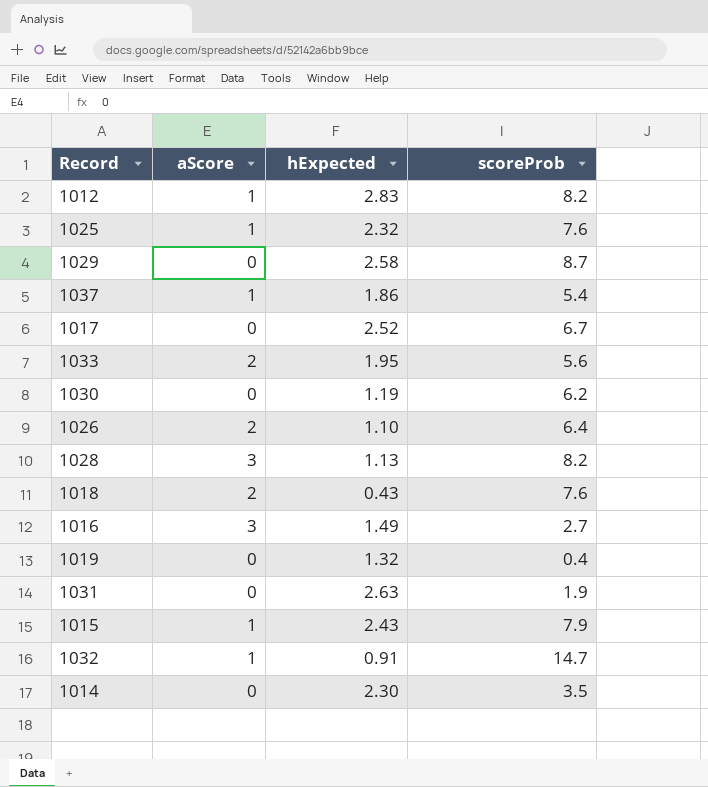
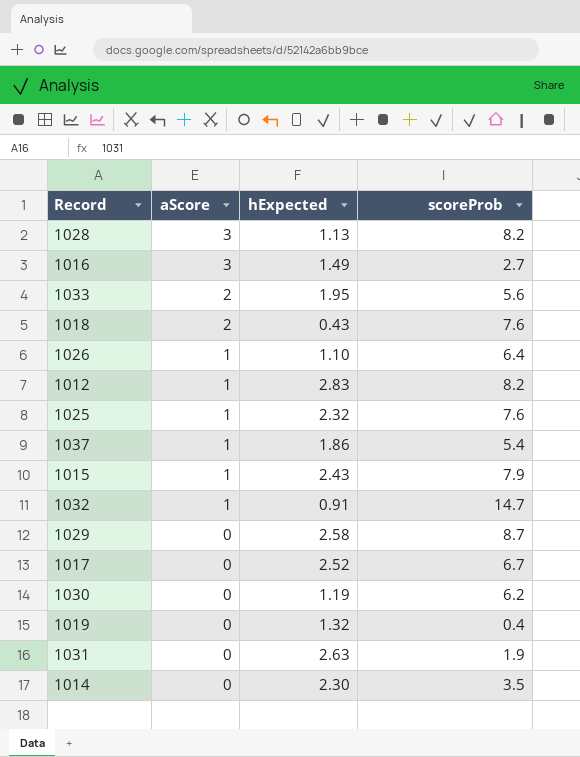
row order: none -> aScore descending
1026 | aScore: 2 -> 1

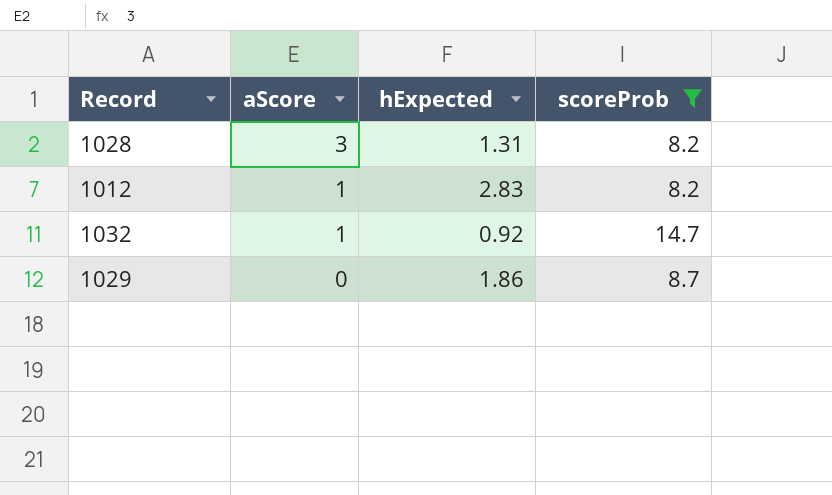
filter: none -> scoreProb >= 8.2
1028 | hExpected: 1.13 -> 1.31
1032 | hExpected: 0.91 -> 0.92
1029 | hExpected: 2.58 -> 1.86

